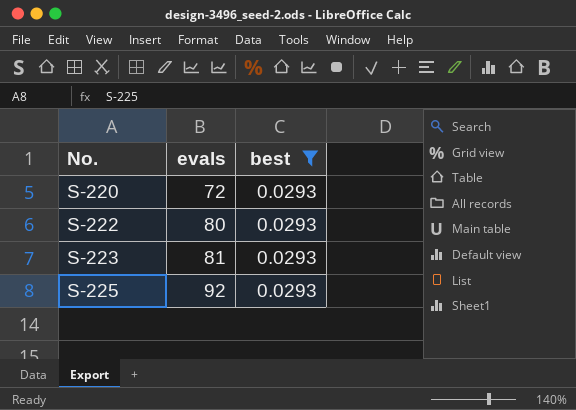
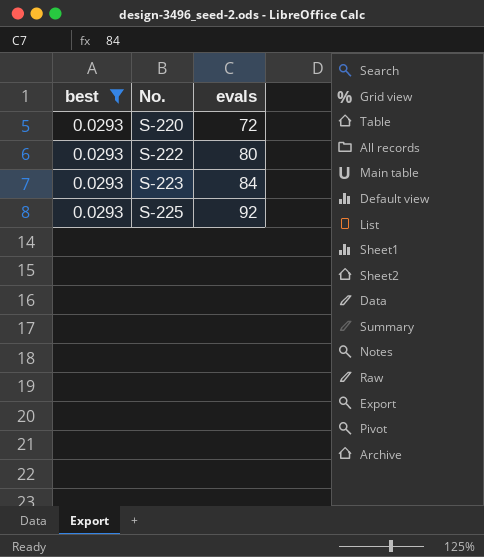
column best | position: 3 -> 1
S-223 | evals: 81 -> 84

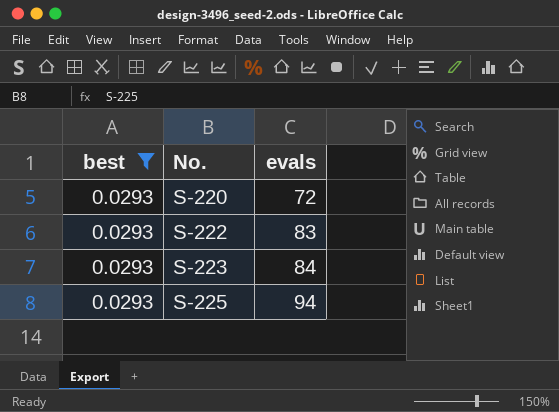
S-222 | evals: 80 -> 83
S-225 | evals: 92 -> 94

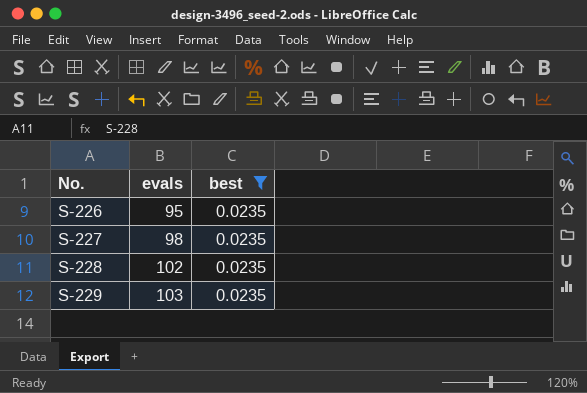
filter: best = 0.0293 -> best = 0.0235
column best | position: 1 -> 3

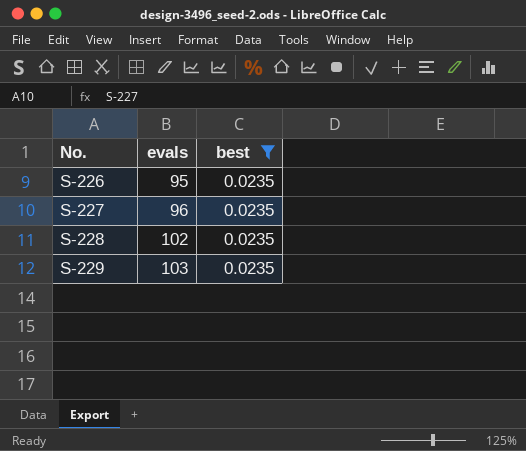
S-227 | evals: 98 -> 96

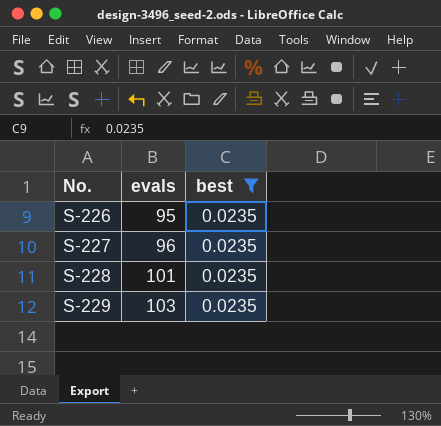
S-228 | evals: 102 -> 101

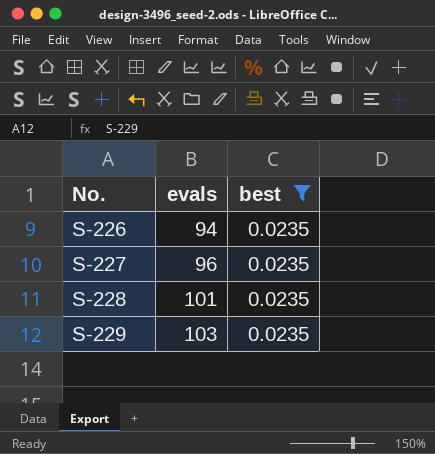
S-226 | evals: 95 -> 94

